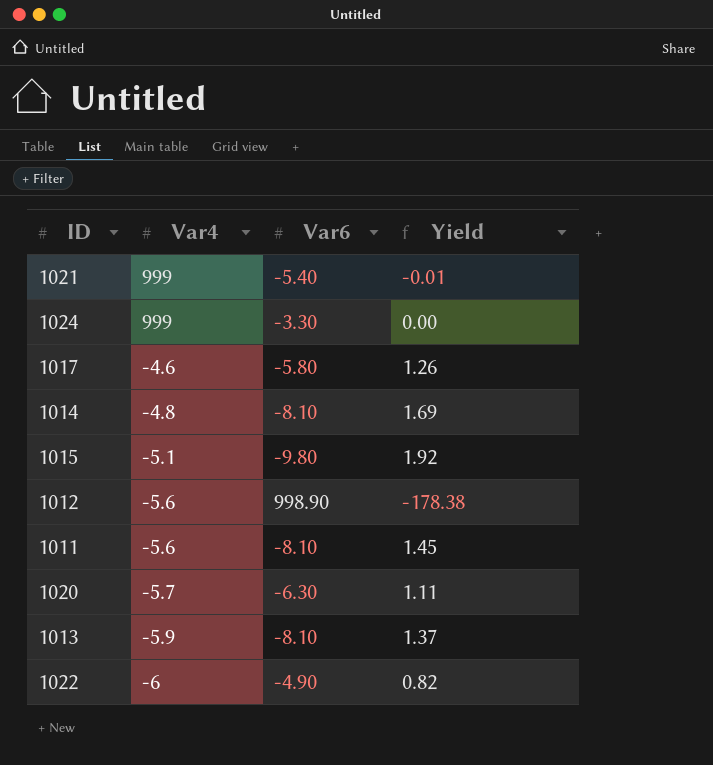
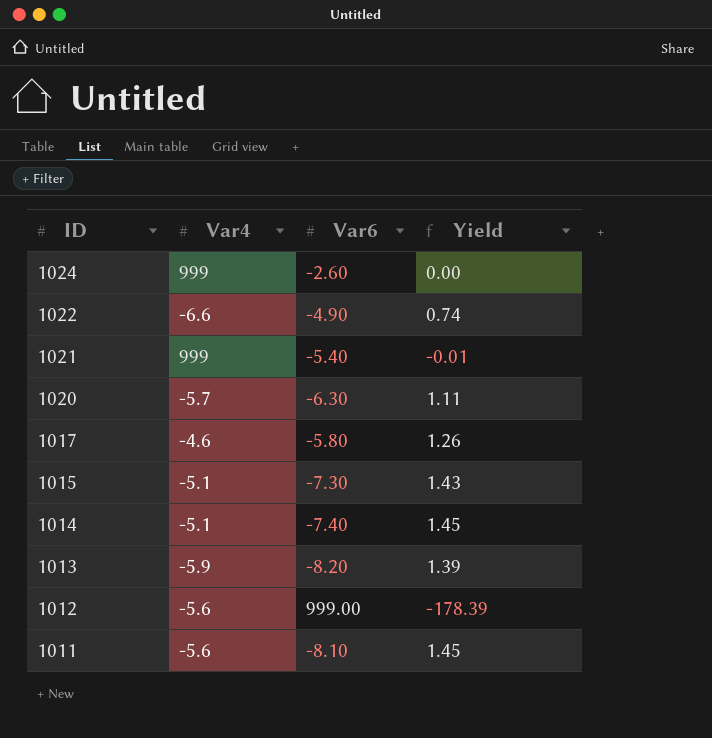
row order: Var4 descending -> ID descending
1024 | Var6: -3.30 -> -2.60
1022 | Var4: -6 -> -6.6
1022 | Yield: 0.82 -> 0.74
1015 | Var6: -9.80 -> -7.30
1015 | Yield: 1.92 -> 1.43
1014 | Var4: -4.8 -> -5.1
1014 | Var6: -8.10 -> -7.40
1014 | Yield: 1.69 -> 1.45
1013 | Var6: -8.10 -> -8.20
1013 | Yield: 1.37 -> 1.39
1012 | Var6: 998.90 -> 999.00
1012 | Yield: -178.38 -> -178.39

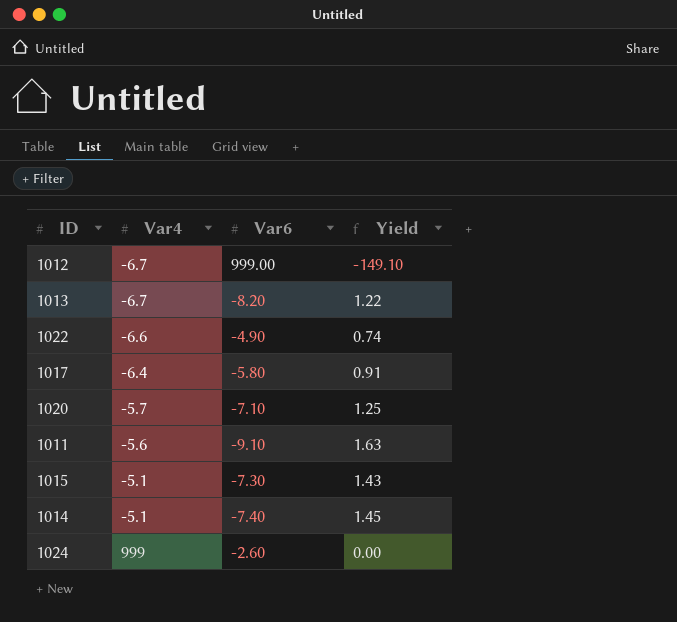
row order: ID descending -> Var4 ascending
row 1021: 999 | -5.40 | -0.01 -> none
1012 | Var4: -5.6 -> -6.7
1012 | Yield: -178.39 -> -149.10
1013 | Var4: -5.9 -> -6.7
1013 | Yield: 1.39 -> 1.22
1017 | Var4: -4.6 -> -6.4
1017 | Yield: 1.26 -> 0.91
1020 | Var6: -6.30 -> -7.10
1020 | Yield: 1.11 -> 1.25
1011 | Var6: -8.10 -> -9.10
1011 | Yield: 1.45 -> 1.63

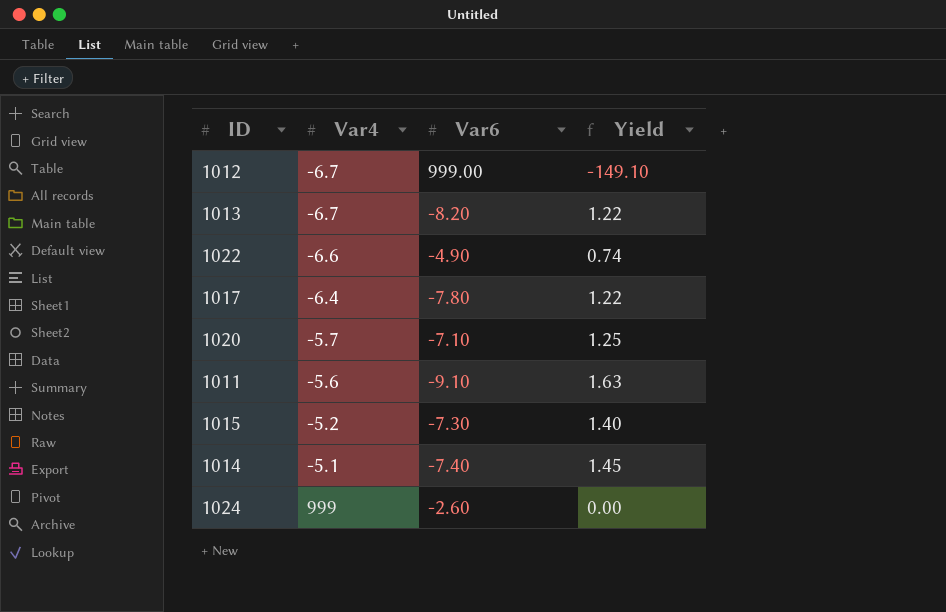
1017 | Var6: -5.80 -> -7.80
1017 | Yield: 0.91 -> 1.22
1015 | Var4: -5.1 -> -5.2
1015 | Yield: 1.43 -> 1.40

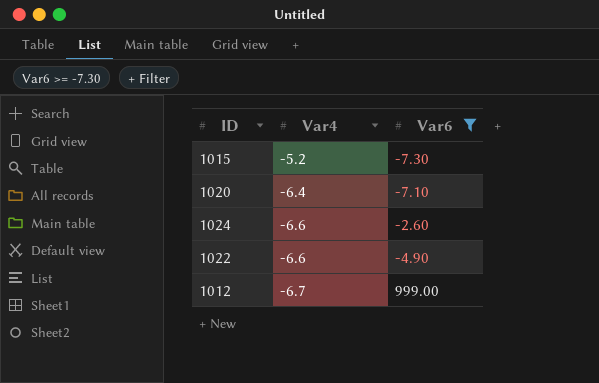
filter: none -> Var6 >= -7.30
row order: Var4 ascending -> Var4 descending
column Yield | formula: [Var6] / [Var4] -> none
1020 | Var4: -5.7 -> -6.4
1024 | Var4: 999 -> -6.6

